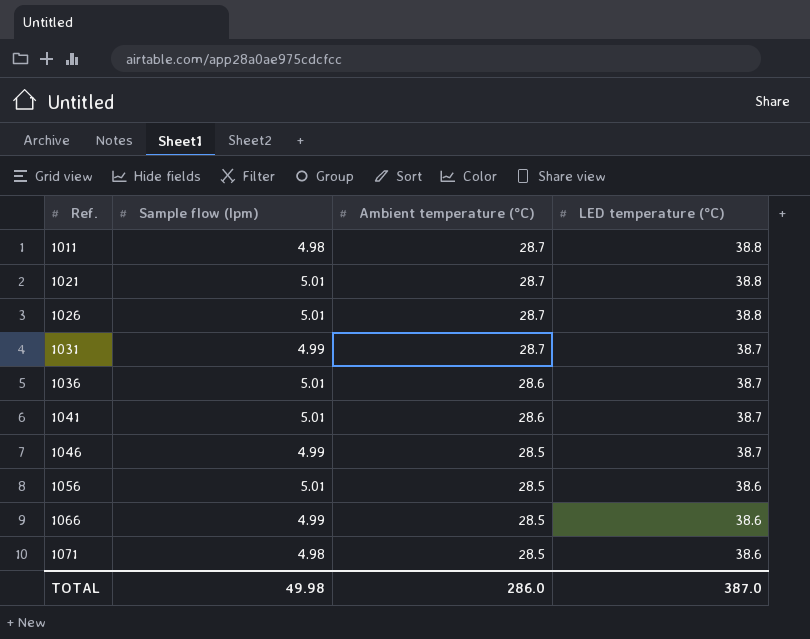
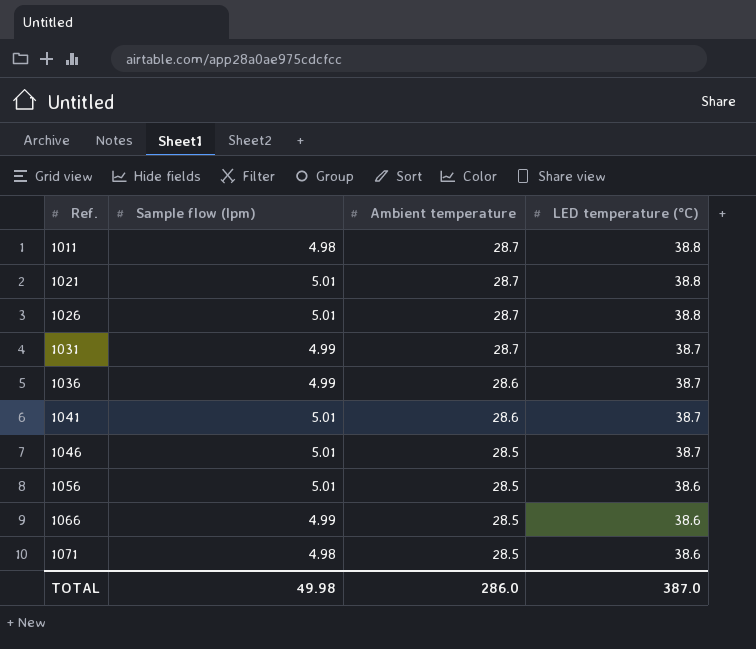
column name: Ambient temperature (°C) -> Ambient temperature
1036 | Sample flow (lpm): 5.01 -> 4.99
1046 | Sample flow (lpm): 4.99 -> 5.01

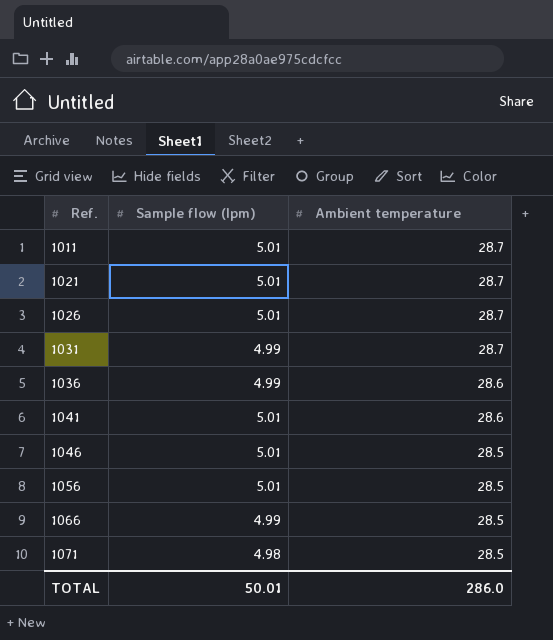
column LED temperature (°C) | position: 4 -> none
1011 | Sample flow (lpm): 4.98 -> 5.01
TOTAL | Sample flow (lpm): 49.98 -> 50.01

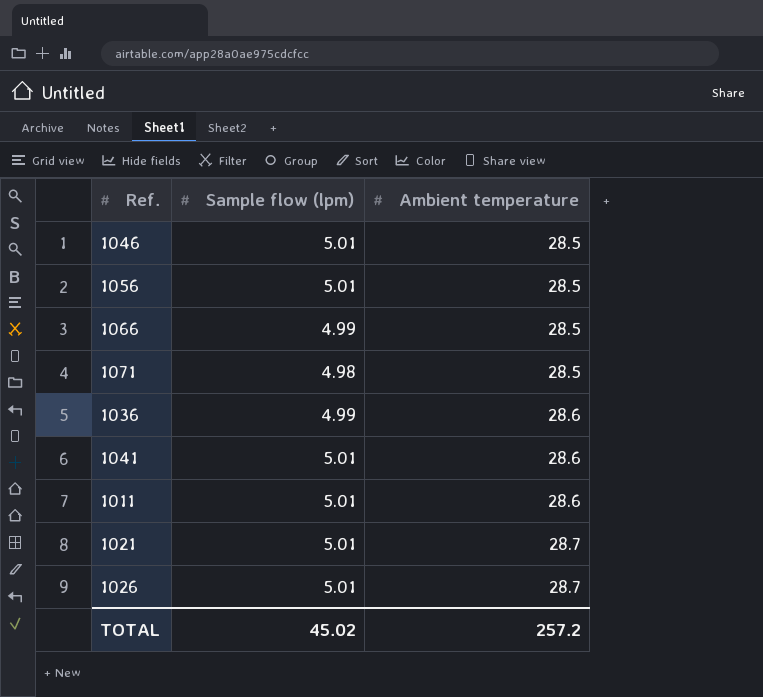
row order: Ref. ascending -> Ambient temperature ascending
row 1031: 4.99 | 28.7 -> none
1011 | Ambient temperature: 28.7 -> 28.6
TOTAL | Sample flow (lpm): 50.01 -> 45.02
TOTAL | Ambient temperature: 286.0 -> 257.2

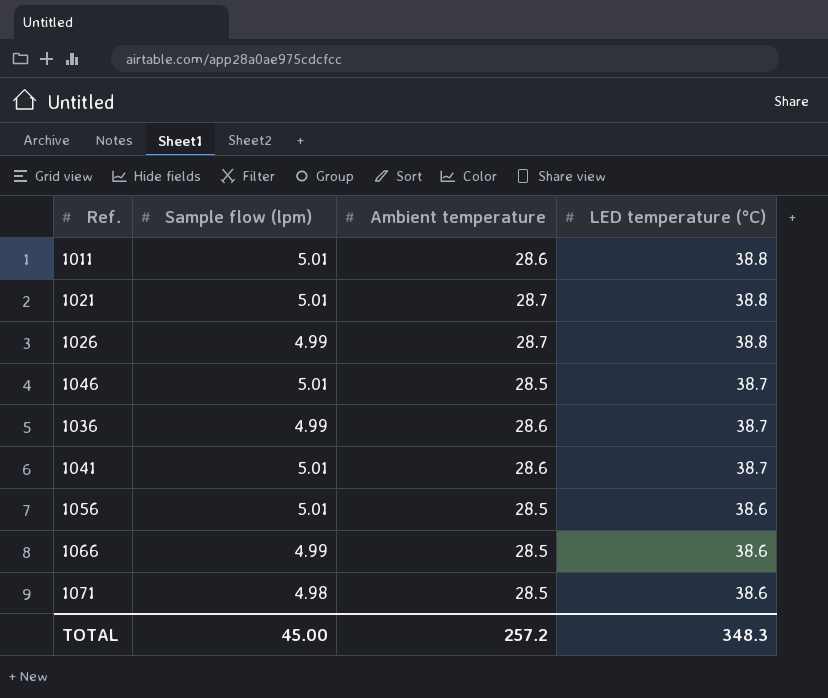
row order: Ambient temperature ascending -> LED temperature (°C) descending
column LED temperature (°C) | position: none -> 4
1026 | Sample flow (lpm): 5.01 -> 4.99
TOTAL | Sample flow (lpm): 45.02 -> 45.00

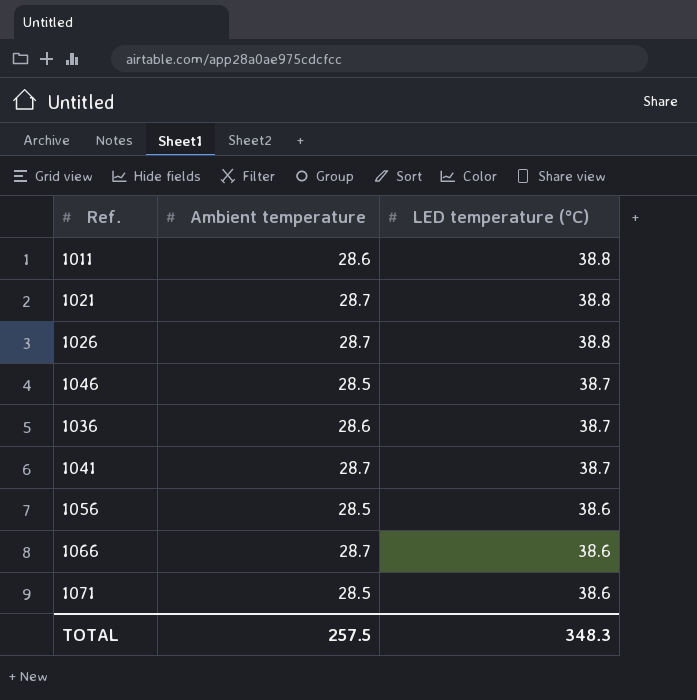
column Sample flow (lpm) | position: 2 -> none
1041 | Ambient temperature: 28.6 -> 28.7
1066 | Ambient temperature: 28.5 -> 28.7
TOTAL | Ambient temperature: 257.2 -> 257.5

